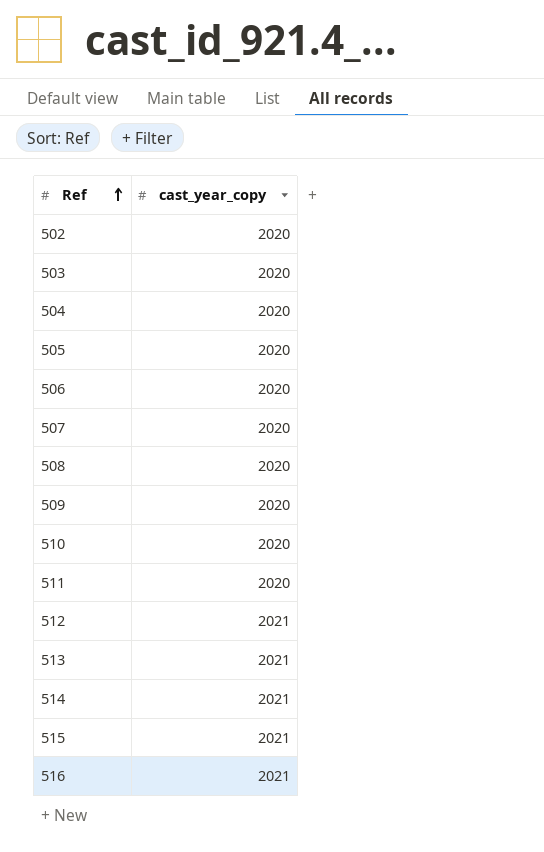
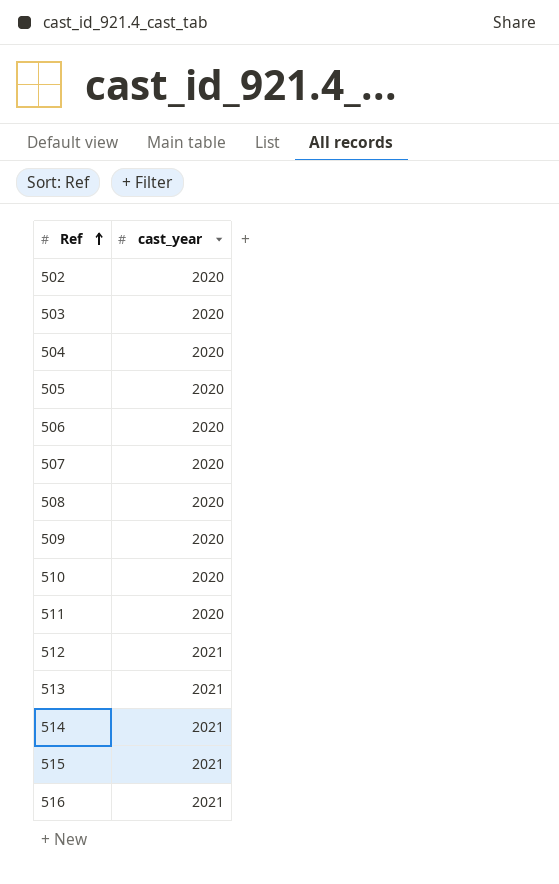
column name: cast_year_copy -> cast_year

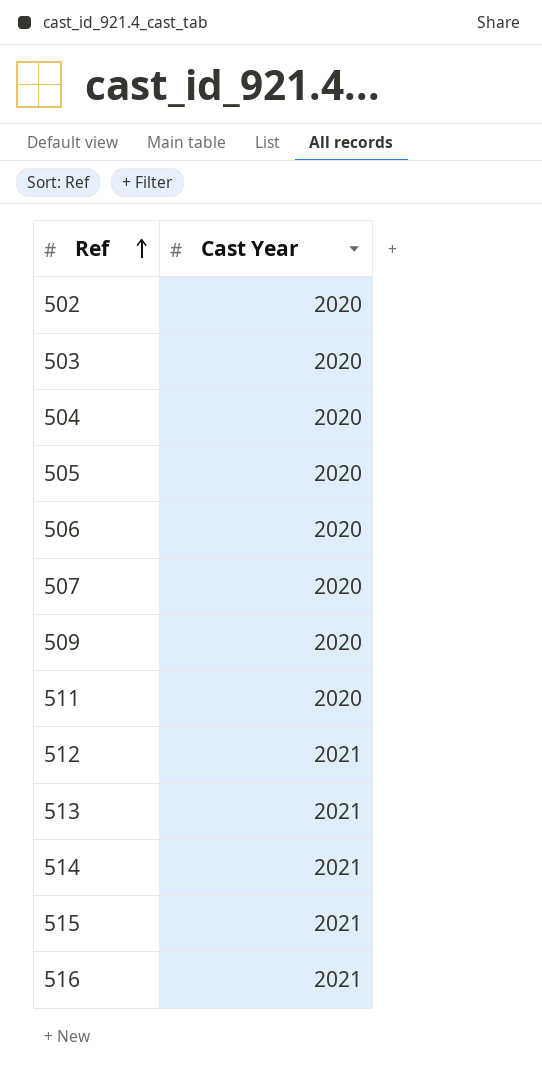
column name: cast_year -> Cast Year
row 508: 2020 -> none
row 510: 2020 -> none

